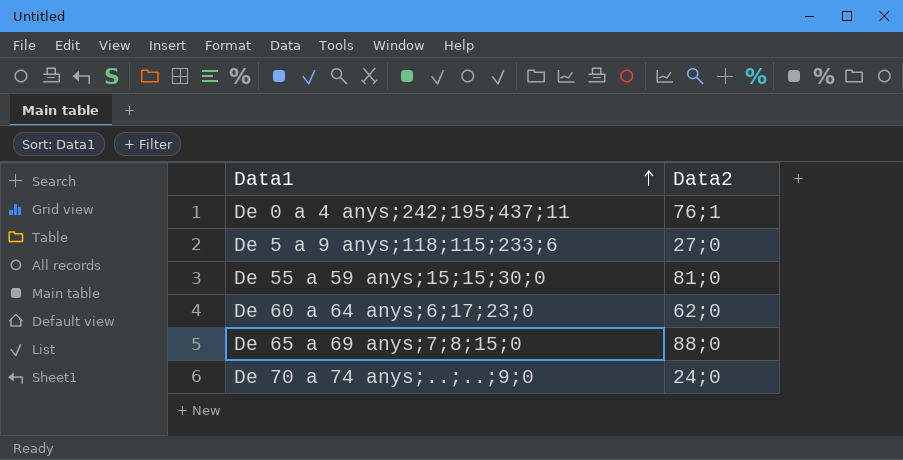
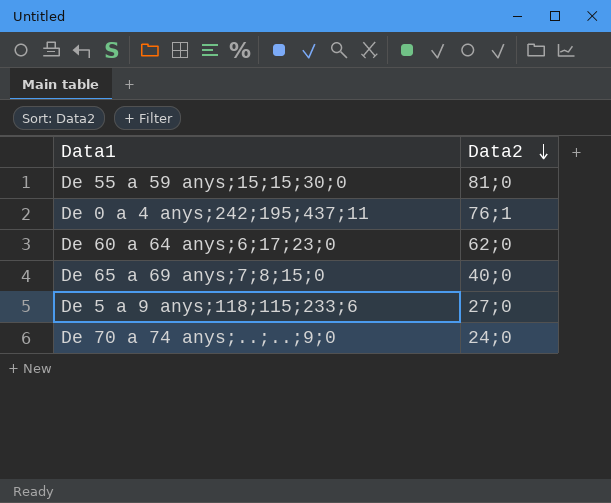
row order: Data1 ascending -> Data2 descending
De 65 a 69 anys;7;8;15;0 | Data2: 88;0 -> 40;0

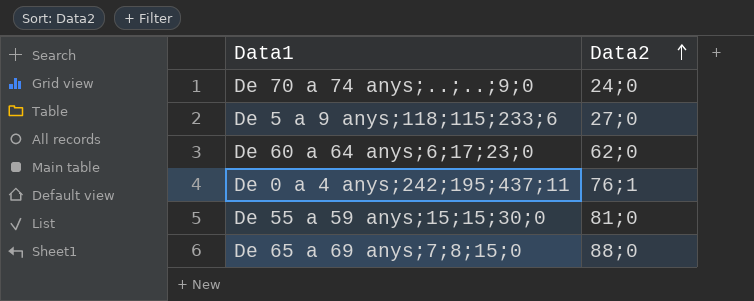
row order: Data2 descending -> Data2 ascending
De 65 a 69 anys;7;8;15;0 | Data2: 40;0 -> 88;0

